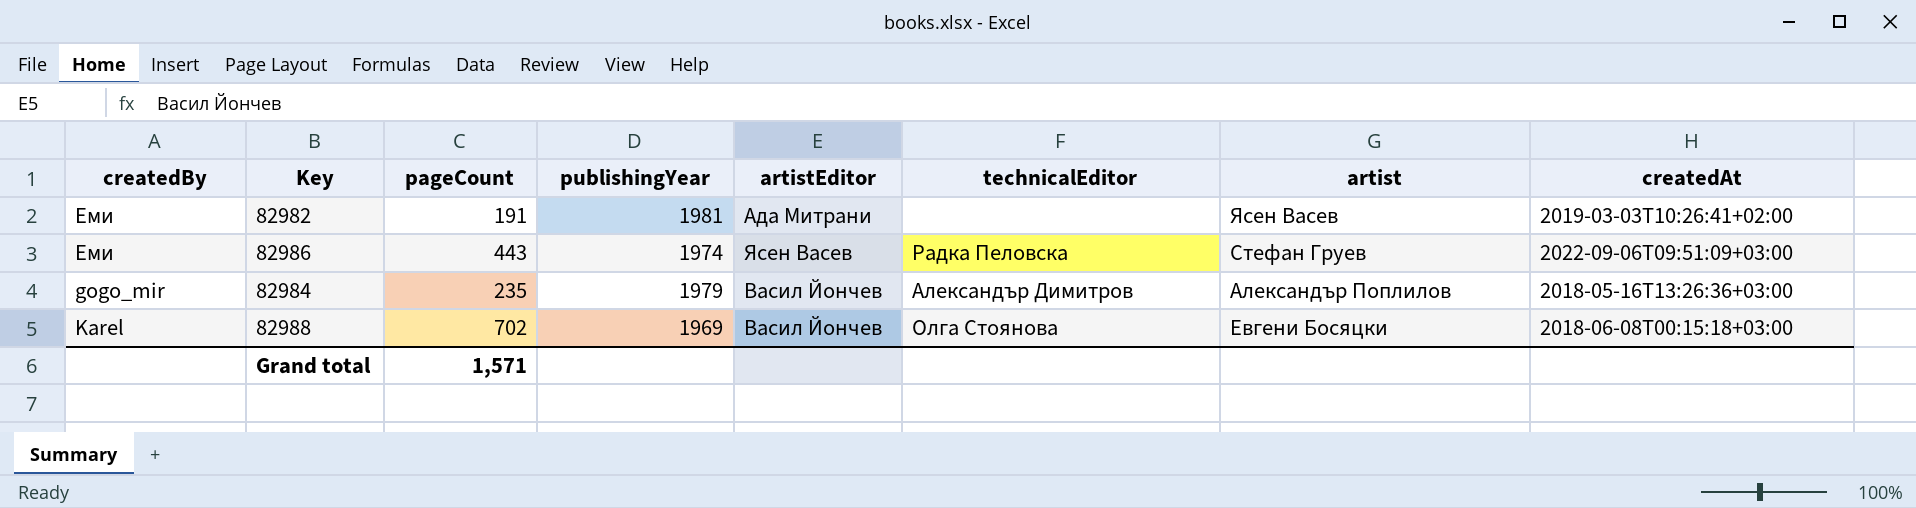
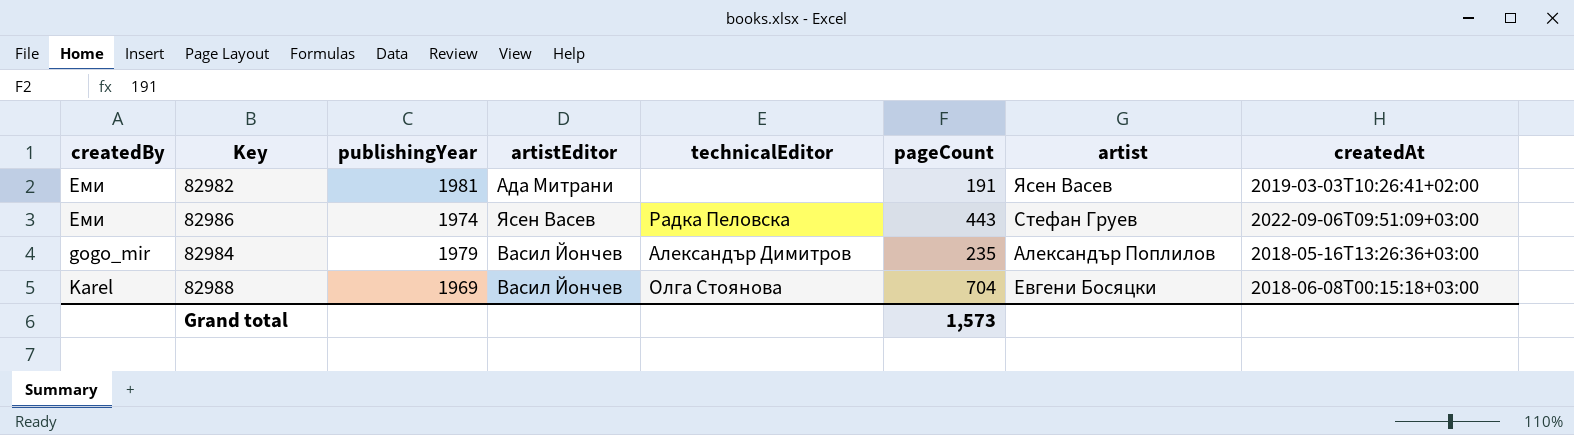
column pageCount | position: 3 -> 6
82988 | pageCount: 702 -> 704
Grand total | pageCount: 1,571 -> 1,573

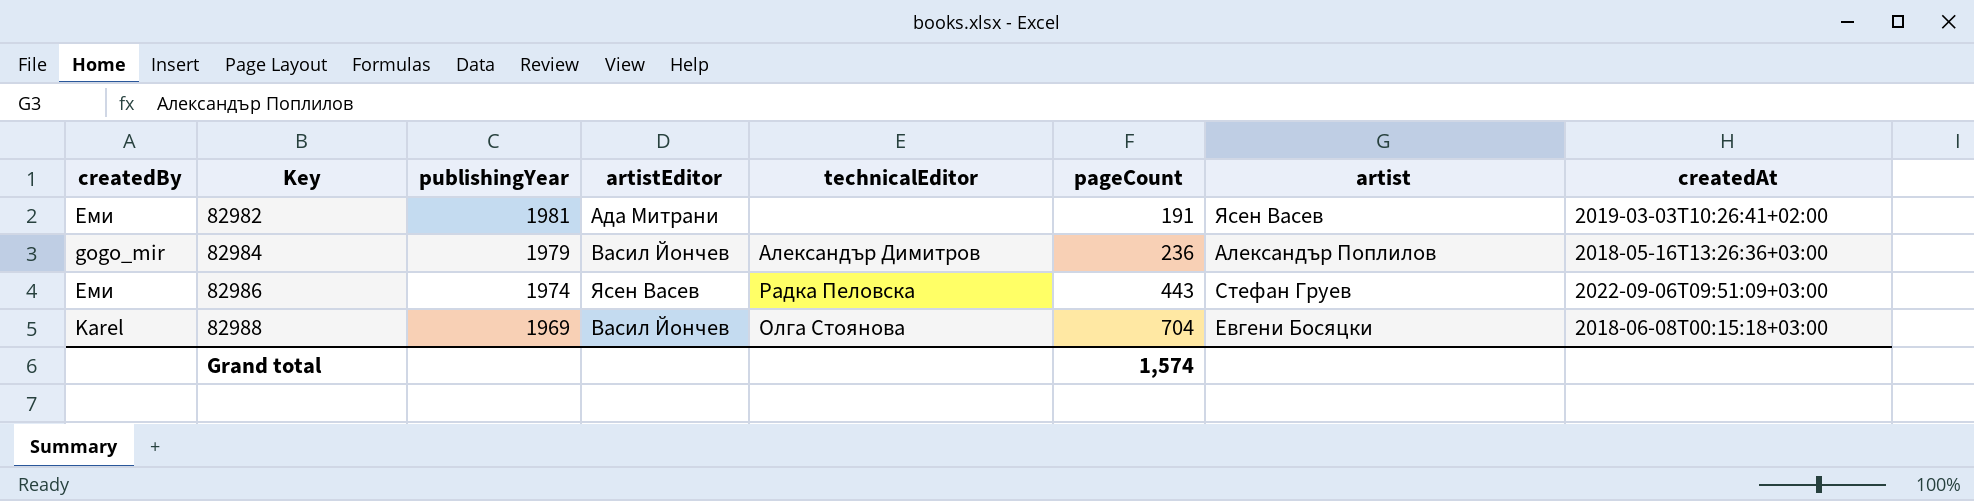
row order: none -> Key ascending
82984 | pageCount: 235 -> 236
Grand total | pageCount: 1,573 -> 1,574

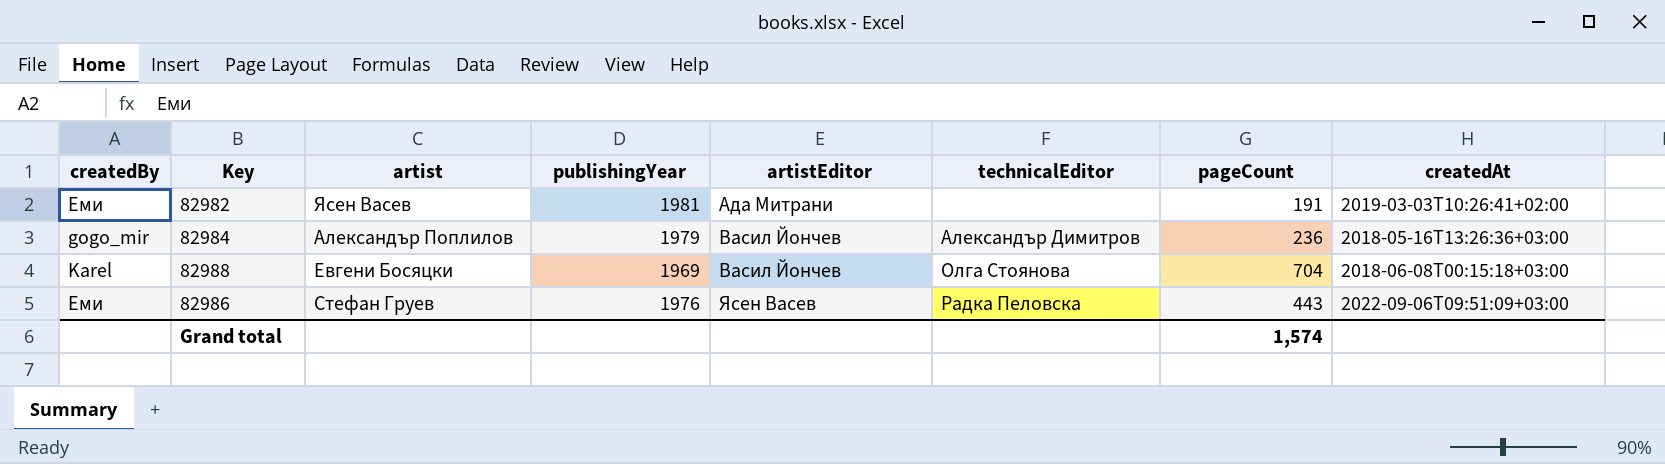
row order: Key ascending -> artistEditor ascending
column artist | position: 7 -> 3
82986 | publishingYear: 1974 -> 1976

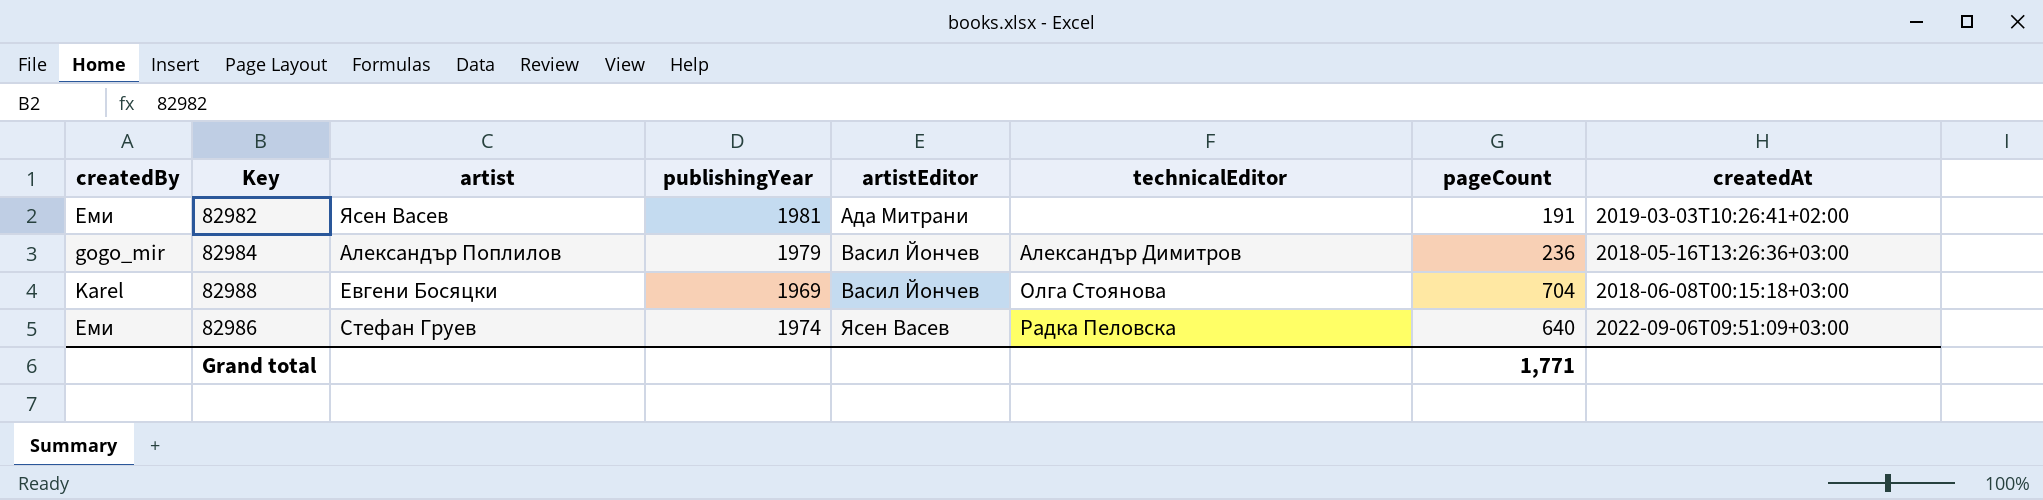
82986 | publishingYear: 1976 -> 1974
82986 | pageCount: 443 -> 640
Grand total | pageCount: 1,574 -> 1,771

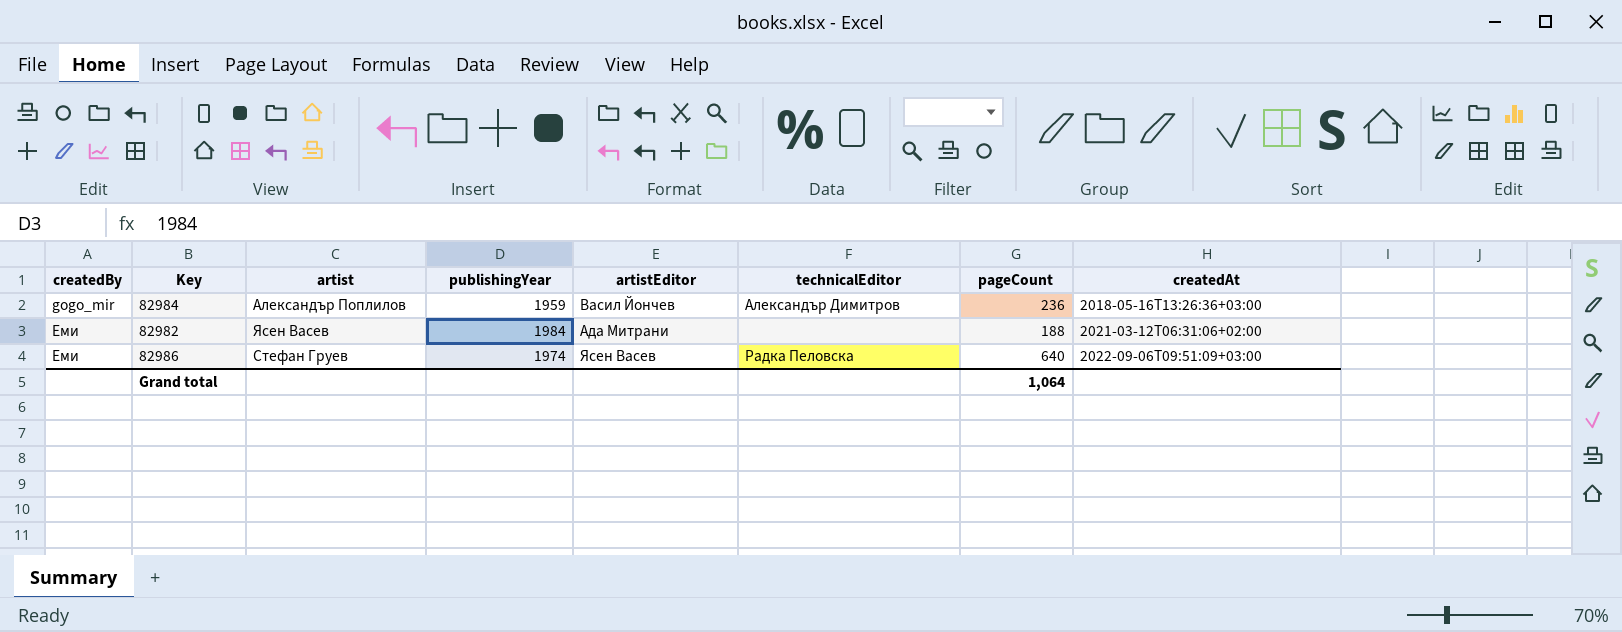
row order: artistEditor ascending -> createdBy ascending
row 82988: Karel | Евгени Босяцки | 1969 | Васил Йончев | Олга Стоянова | 704 | 2018-06-08T00:15:18+03:00 -> none
82984 | publishingYear: 1979 -> 1959
82982 | publishingYear: 1981 -> 1984
82982 | pageCount: 191 -> 188
82982 | createdAt: 2019-03-03T10:26:41+02:00 -> 2021-03-12T06:31:06+02:00
Grand total | pageCount: 1,771 -> 1,064

